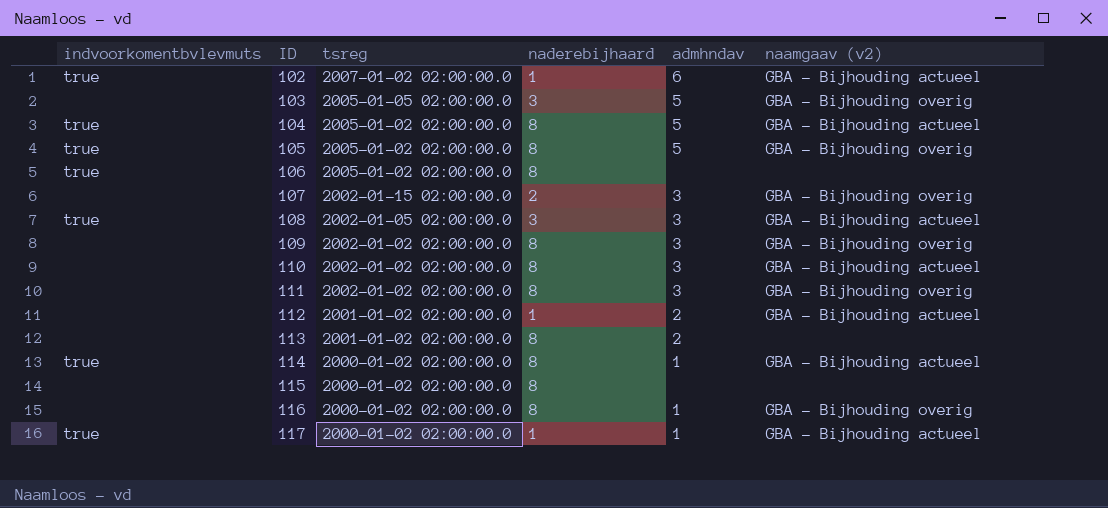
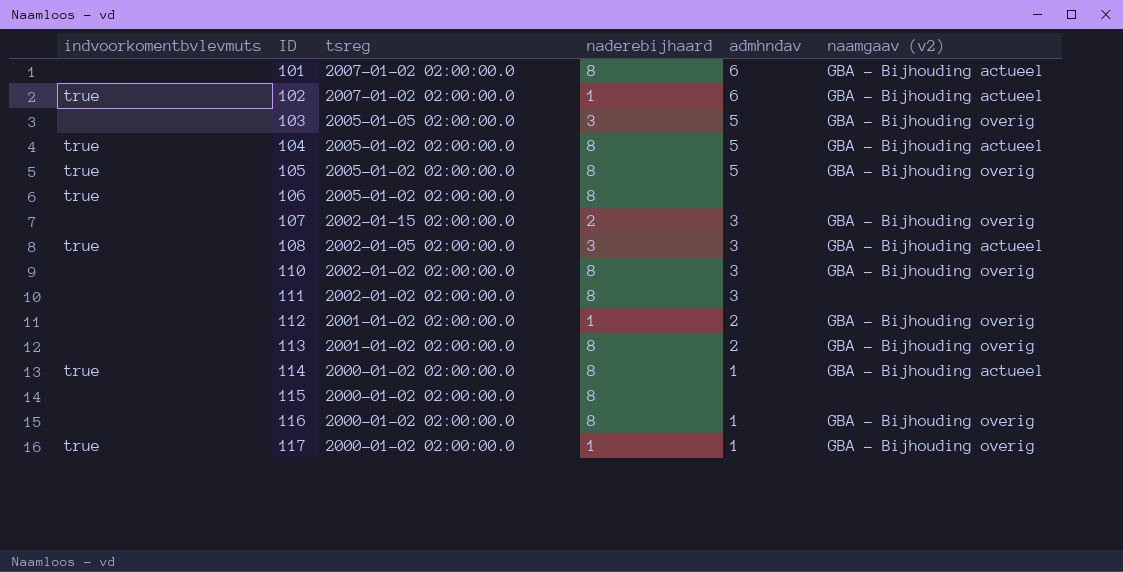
row 109: none | 2002-01-02 02:00:00.0 | 8 | 3 | GBA - Bijhouding overig -> none
row 101: none -> none | 2007-01-02 02:00:00.0 | 8 | 6 | GBA - Bijhouding actueel
110 | naamgaav (v2): GBA - Bijhouding actueel -> GBA - Bijhouding overig
111 | naamgaav (v2): GBA - Bijhouding overig -> none
112 | naamgaav (v2): GBA - Bijhouding actueel -> GBA - Bijhouding overig
113 | naamgaav (v2): none -> GBA - Bijhouding overig
117 | naamgaav (v2): GBA - Bijhouding actueel -> GBA - Bijhouding overig

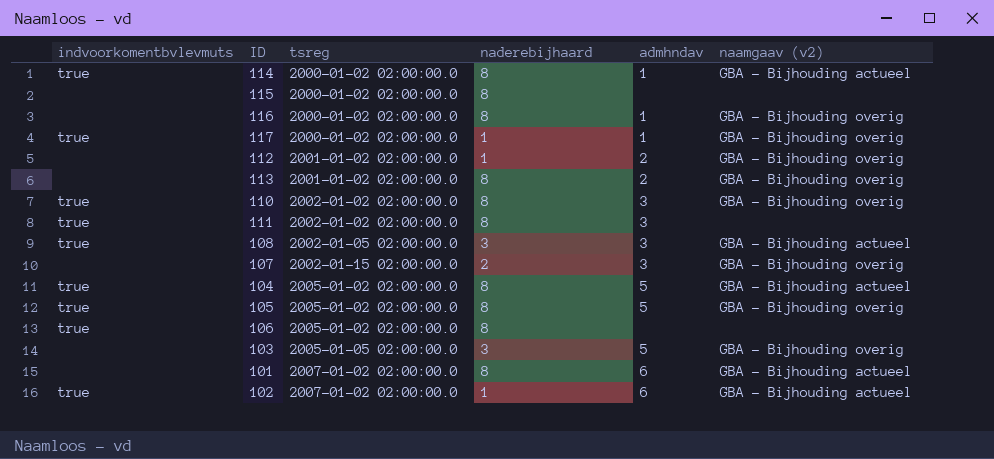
row order: ID ascending -> tsreg ascending
110 | indvoorkomentbvlevmuts: none -> true
111 | indvoorkomentbvlevmuts: none -> true

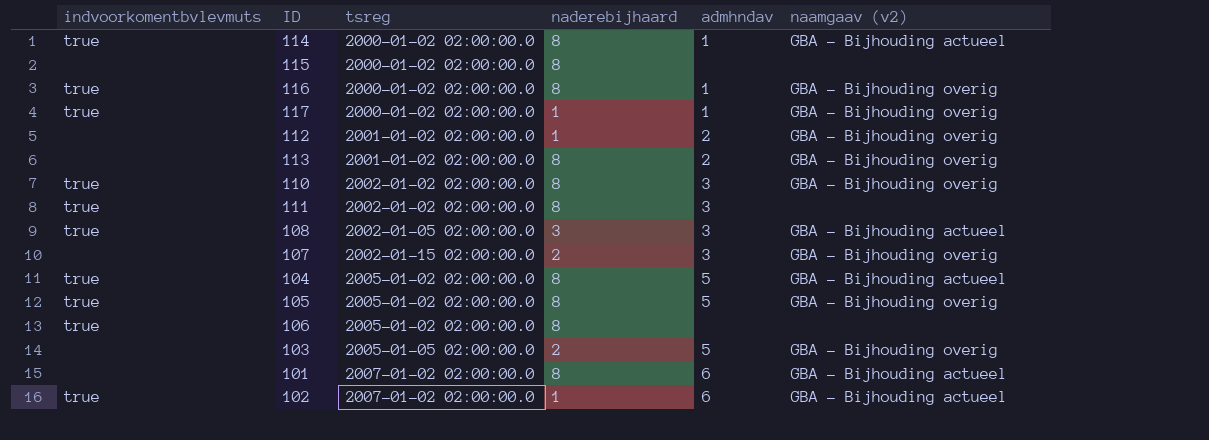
116 | indvoorkomentbvlevmuts: none -> true
103 | naderebijhaard: 3 -> 2

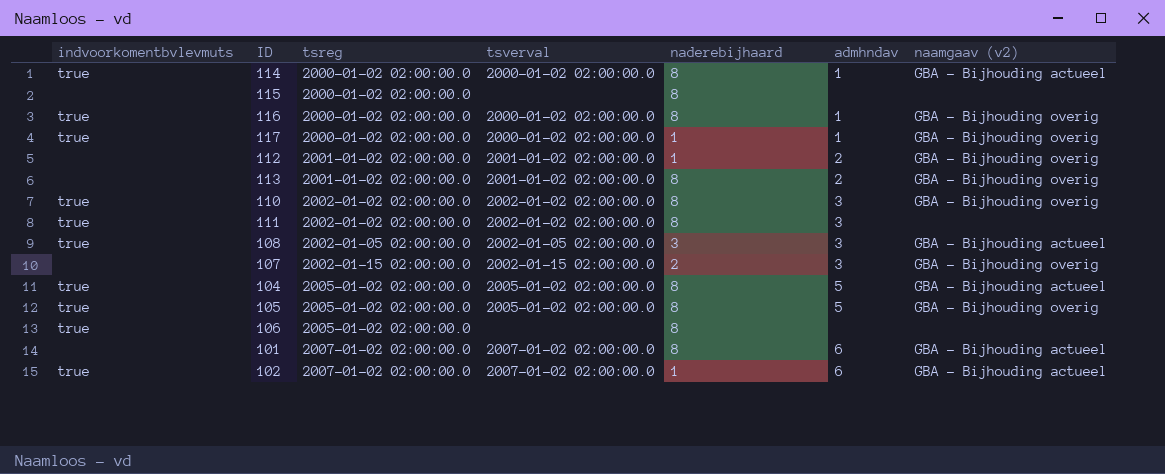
column tsverval | position: none -> 4
row 103: none | 2005-01-05 02:00:00.0 | 2 | 5 | GBA - Bijhouding overig -> none

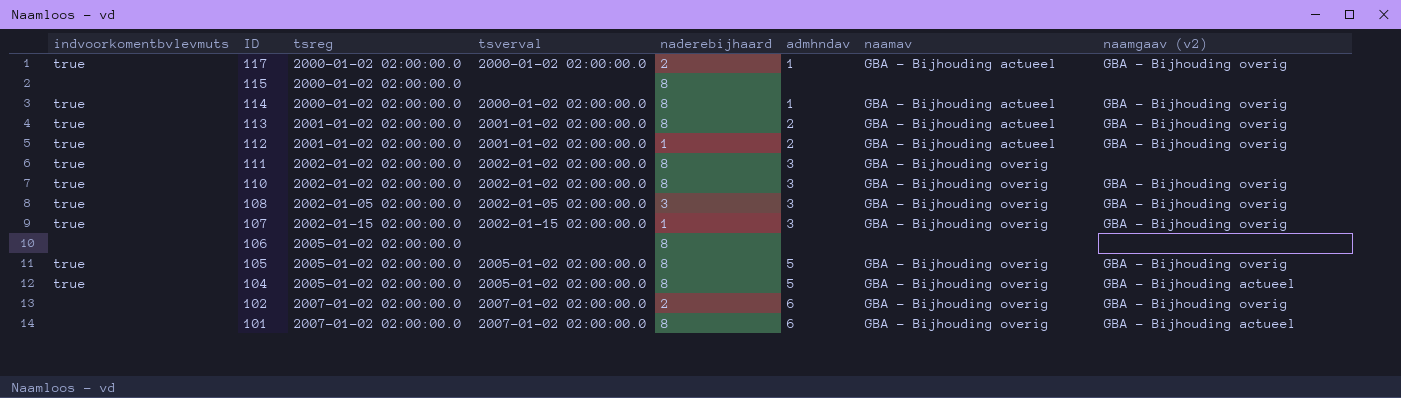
row order: tsreg ascending -> ID descending
column naamav | position: none -> 7
row 116: true | 2000-01-02 02:00:00.0 | 2000-01-02 02:00:00.0 | 8 | 1 | GBA - Bijhouding overig -> none
117 | naderebijhaard: 1 -> 2
114 | naamgaav (v2): GBA - Bijhouding actueel -> GBA - Bijhouding overig
113 | indvoorkomentbvlevmuts: none -> true
112 | indvoorkomentbvlevmuts: none -> true
108 | naamgaav (v2): GBA - Bijhouding actueel -> GBA - Bijhouding overig
107 | indvoorkomentbvlevmuts: none -> true
107 | naderebijhaard: 2 -> 1
106 | indvoorkomentbvlevmuts: true -> none
102 | indvoorkomentbvlevmuts: true -> none
102 | naderebijhaard: 1 -> 2
102 | naamgaav (v2): GBA - Bijhouding actueel -> GBA - Bijhouding overig

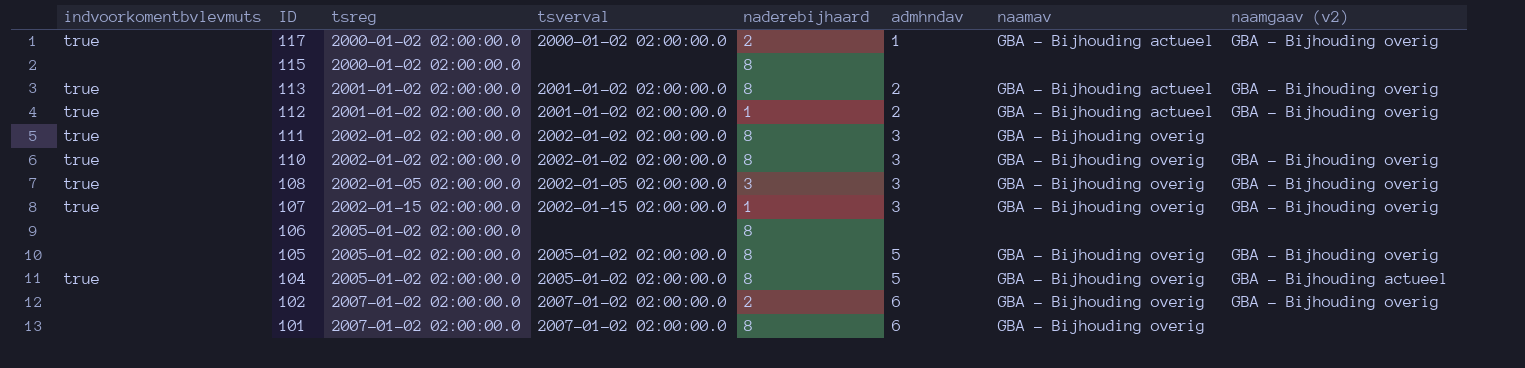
row 114: true | 2000-01-02 02:00:00.0 | 2000-01-02 02:00:00.0 | 8 | 1 | GBA - Bijhouding actueel | GBA - Bijhouding overig -> none
105 | indvoorkomentbvlevmuts: true -> none
101 | naamgaav (v2): GBA - Bijhouding actueel -> none

